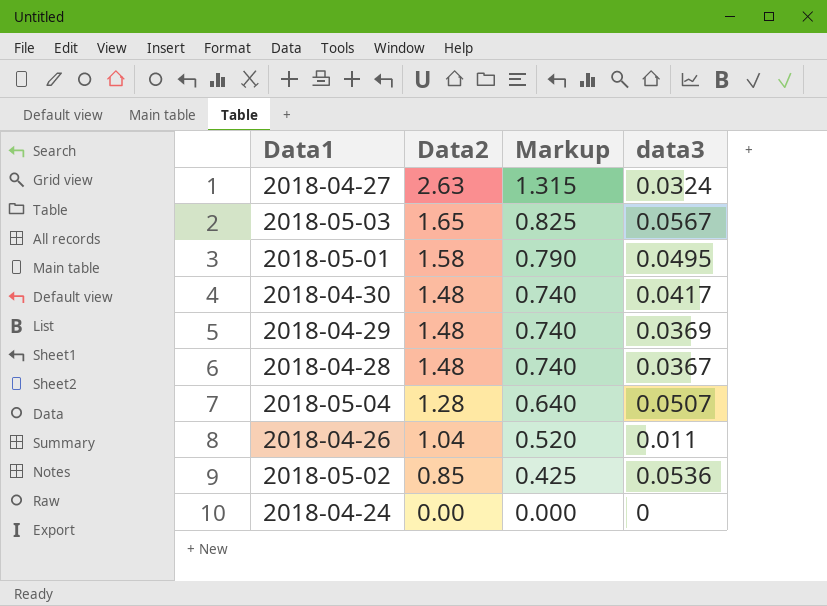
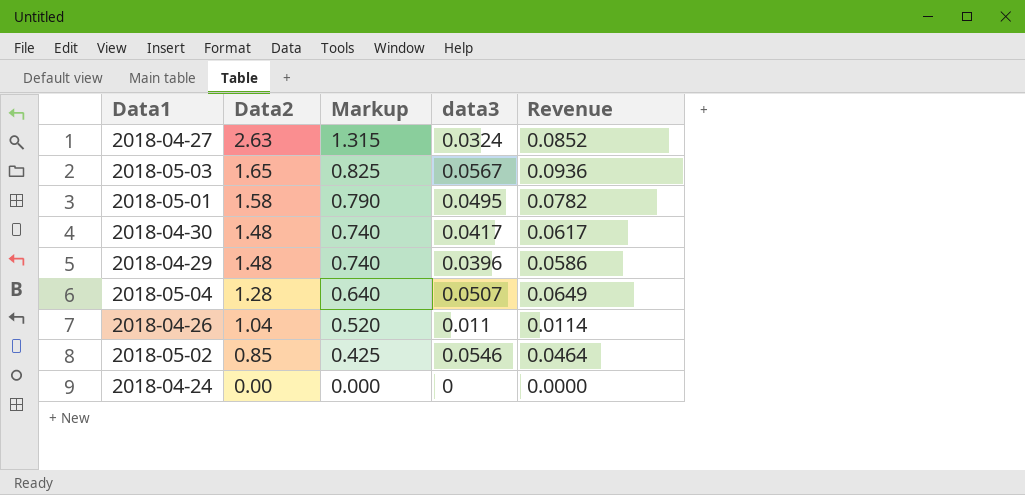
column Revenue | formula: none -> [Data2] * [data3]
row 2018-04-28: 1.48 | 0.740 | 0.0367 -> none
2018-04-29 | data3: 0.0369 -> 0.0396
2018-05-02 | data3: 0.0536 -> 0.0546

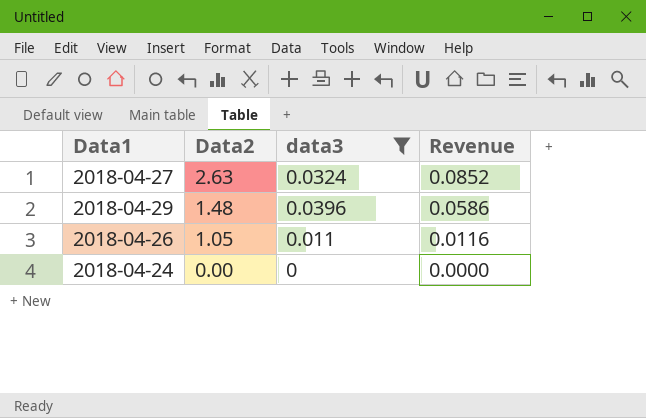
filter: none -> data3 <= 0.0396
column Markup | formula: [Data2] * 0.5 -> none
2018-04-26 | Data2: 1.04 -> 1.05
2018-04-26 | Revenue: 0.0114 -> 0.0116

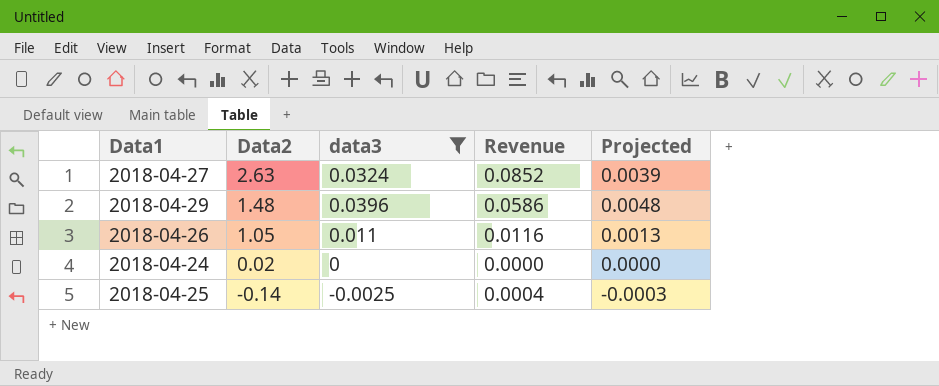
column Projected | formula: none -> [data3] * 0.12
2018-04-24 | Data2: 0.00 -> 0.02
row 2018-04-25: none -> -0.14 | -0.0025 | 0.0004 | -0.0003

